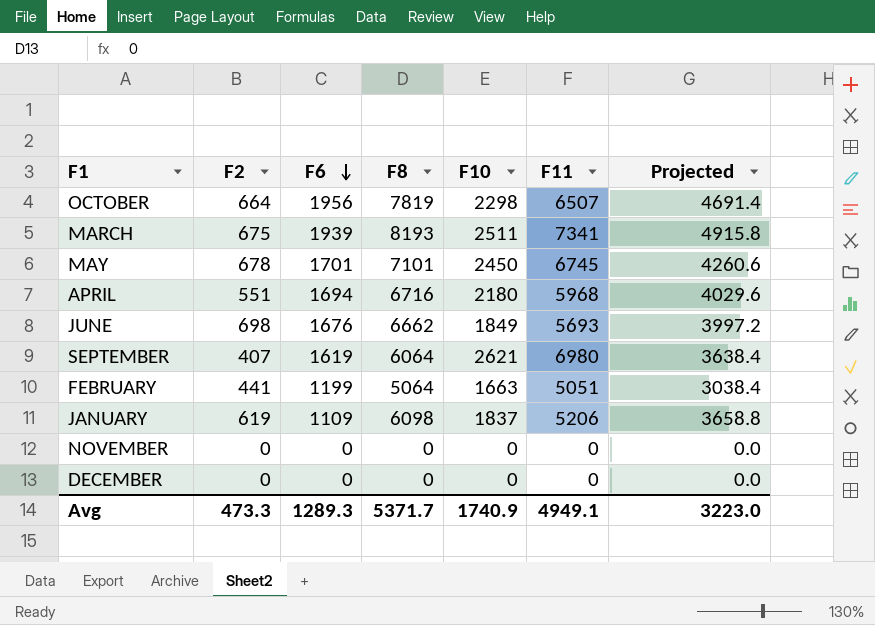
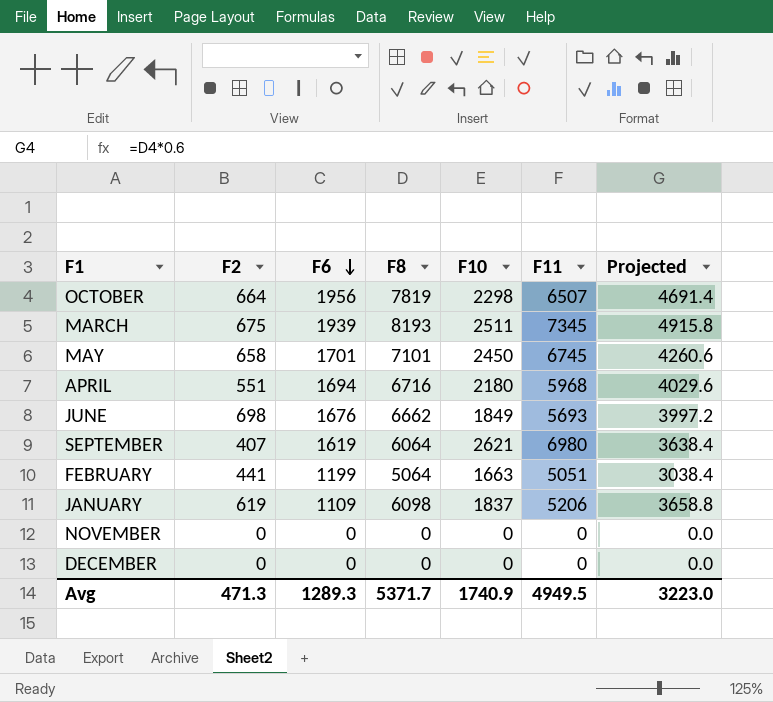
MARCH | F11: 7341 -> 7345
MAY | F2: 678 -> 658
Avg | F2: 473.3 -> 471.3
Avg | F11: 4949.1 -> 4949.5

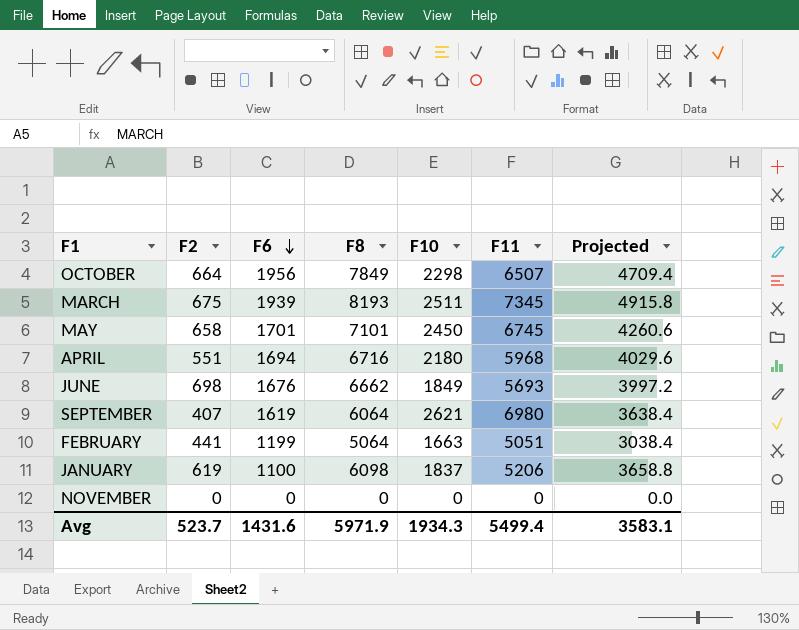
row DECEMBER: 0 | 0 | 0 | 0 | 0 | 0.0 -> none
OCTOBER | F8: 7819 -> 7849
OCTOBER | Projected: 4691.4 -> 4709.4
JANUARY | F6: 1109 -> 1100
Avg | F2: 471.3 -> 523.7
Avg | F6: 1289.3 -> 1431.6
Avg | F8: 5371.7 -> 5971.9
Avg | F10: 1740.9 -> 1934.3
Avg | F11: 4949.5 -> 5499.4
Avg | Projected: 3223.0 -> 3583.1

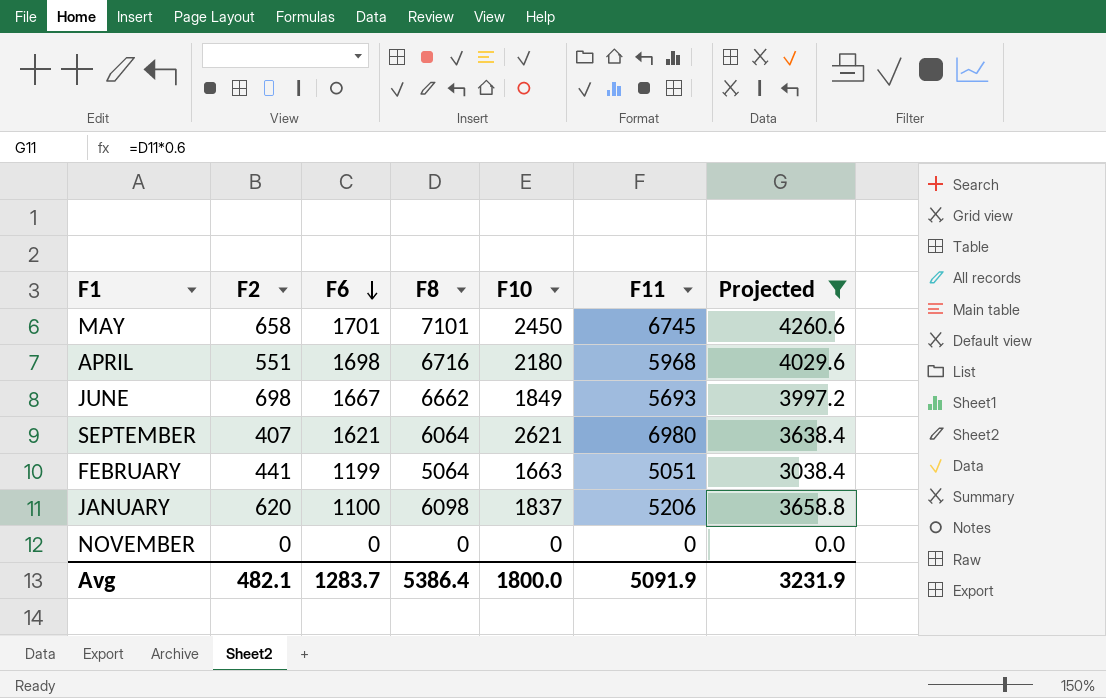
filter: none -> Projected <= 4260.6
APRIL | F6: 1694 -> 1698
JUNE | F6: 1676 -> 1667
SEPTEMBER | F6: 1619 -> 1621
JANUARY | F2: 619 -> 620
Avg | F2: 523.7 -> 482.1
Avg | F6: 1431.6 -> 1283.7
Avg | F8: 5971.9 -> 5386.4
Avg | F10: 1934.3 -> 1800.0
Avg | F11: 5499.4 -> 5091.9
Avg | Projected: 3583.1 -> 3231.9

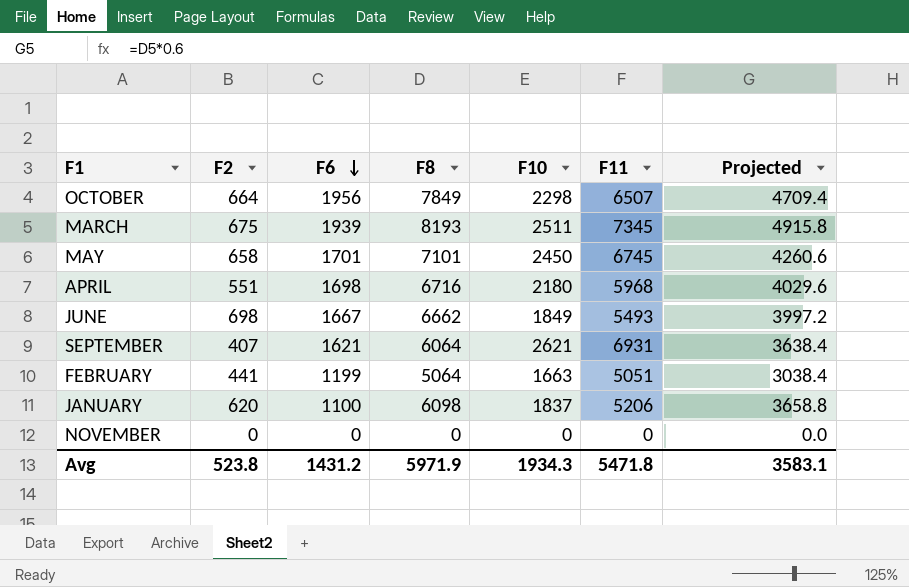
filter: Projected <= 4260.6 -> none
JUNE | F11: 5693 -> 5493
SEPTEMBER | F11: 6980 -> 6931
Avg | F2: 482.1 -> 523.8
Avg | F6: 1283.7 -> 1431.2
Avg | F8: 5386.4 -> 5971.9
Avg | F10: 1800.0 -> 1934.3
Avg | F11: 5091.9 -> 5471.8
Avg | Projected: 3231.9 -> 3583.1

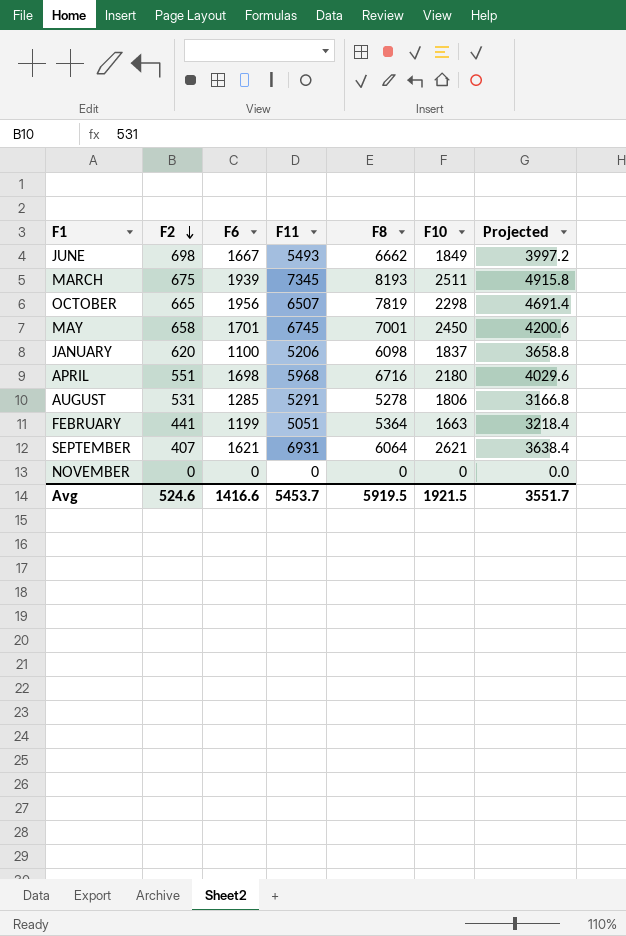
row order: F6 descending -> F2 descending
column F11 | position: 6 -> 4
OCTOBER | F2: 664 -> 665
OCTOBER | F8: 7849 -> 7819
OCTOBER | Projected: 4709.4 -> 4691.4
MAY | F8: 7101 -> 7001
MAY | Projected: 4260.6 -> 4200.6
row AUGUST: none -> 531 | 1285 | 5291 | 5278 | 1806 | 3166.8
FEBRUARY | F8: 5064 -> 5364
FEBRUARY | Projected: 3038.4 -> 3218.4
Avg | F2: 523.8 -> 524.6
Avg | F6: 1431.2 -> 1416.6
Avg | F11: 5471.8 -> 5453.7
Avg | F8: 5971.9 -> 5919.5
Avg | F10: 1934.3 -> 1921.5
Avg | Projected: 3583.1 -> 3551.7

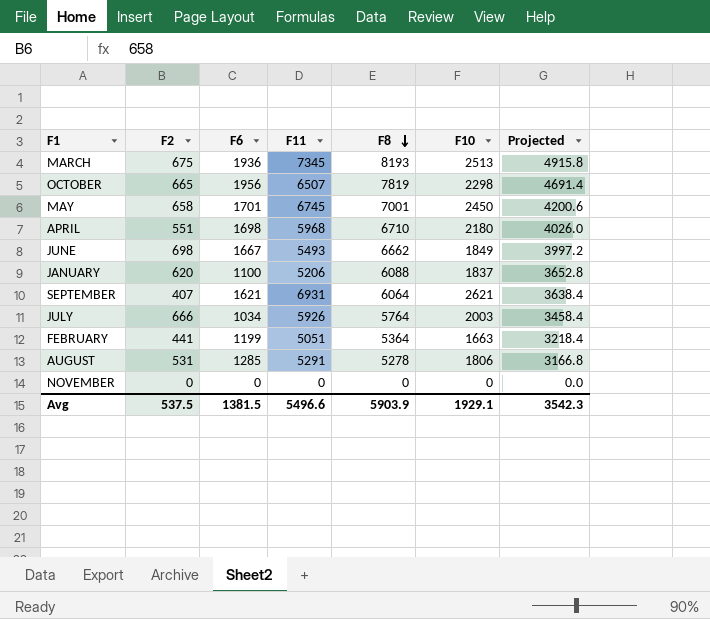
row order: F2 descending -> F8 descending
MARCH | F6: 1939 -> 1936
MARCH | F10: 2511 -> 2513
APRIL | F8: 6716 -> 6710
APRIL | Projected: 4029.6 -> 4026.0
JANUARY | F8: 6098 -> 6088
JANUARY | Projected: 3658.8 -> 3652.8
row JULY: none -> 666 | 1034 | 5926 | 5764 | 2003 | 3458.4
Avg | F2: 524.6 -> 537.5
Avg | F6: 1416.6 -> 1381.5
Avg | F11: 5453.7 -> 5496.6
Avg | F8: 5919.5 -> 5903.9
Avg | F10: 1921.5 -> 1929.1
Avg | Projected: 3551.7 -> 3542.3

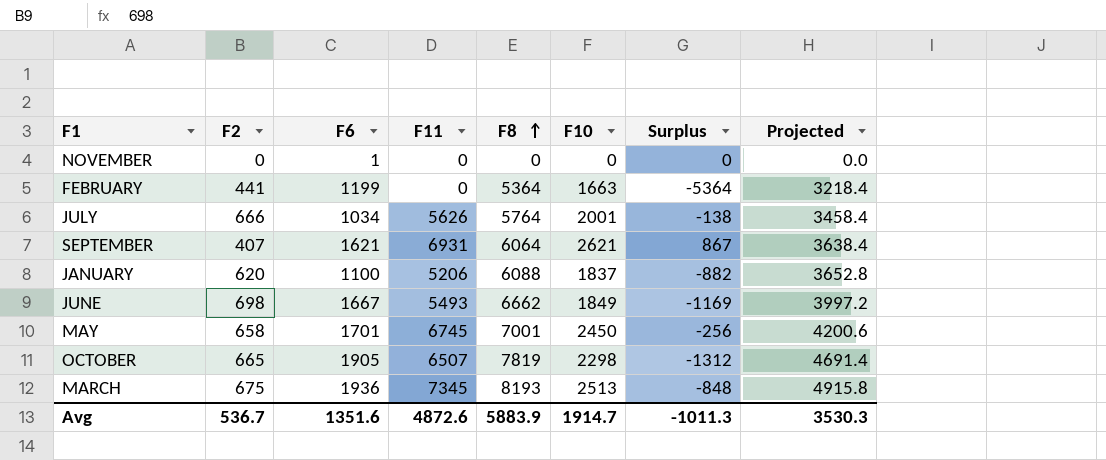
row order: F8 descending -> F8 ascending
column Surplus | formula: none -> [F11] - [F8]
row APRIL: 551 | 1698 | 5968 | 6710 | 2180 | 4026.0 -> none
row AUGUST: 531 | 1285 | 5291 | 5278 | 1806 | 3166.8 -> none
NOVEMBER | F6: 0 -> 1
FEBRUARY | F11: 5051 -> 0
JULY | F11: 5926 -> 5626
JULY | F10: 2003 -> 2001
OCTOBER | F6: 1956 -> 1905
Avg | F2: 537.5 -> 536.7
Avg | F6: 1381.5 -> 1351.6
Avg | F11: 5496.6 -> 4872.6
Avg | F8: 5903.9 -> 5883.9
Avg | F10: 1929.1 -> 1914.7
Avg | Projected: 3542.3 -> 3530.3

